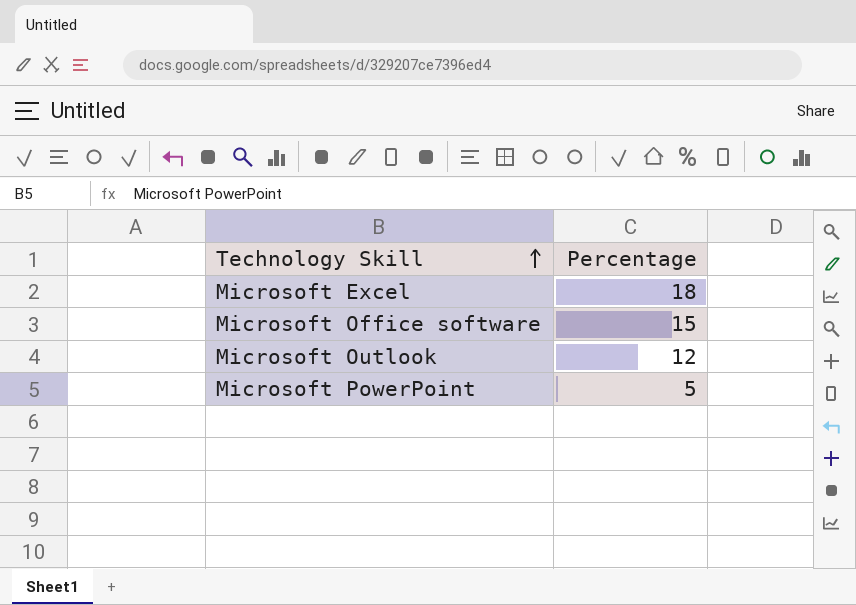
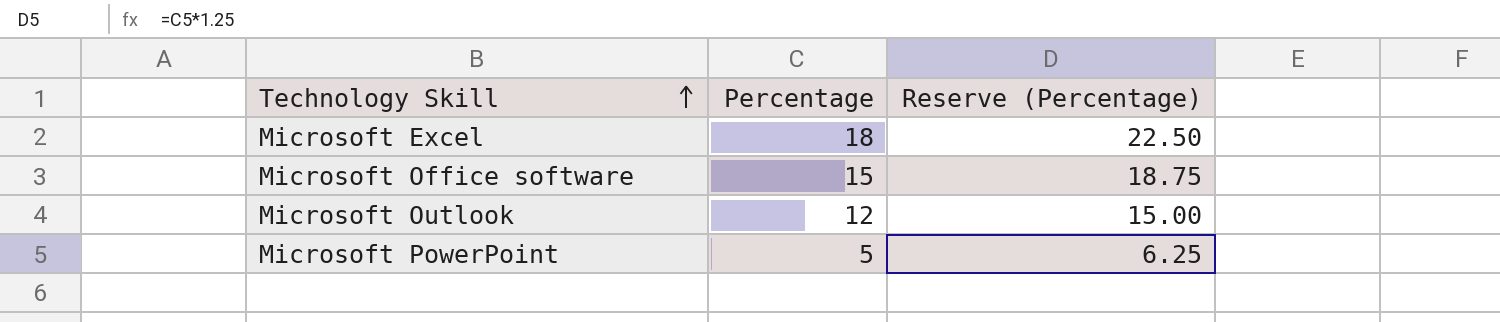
column Reserve (Percentage) | formula: none -> [Percentage] * 1.25

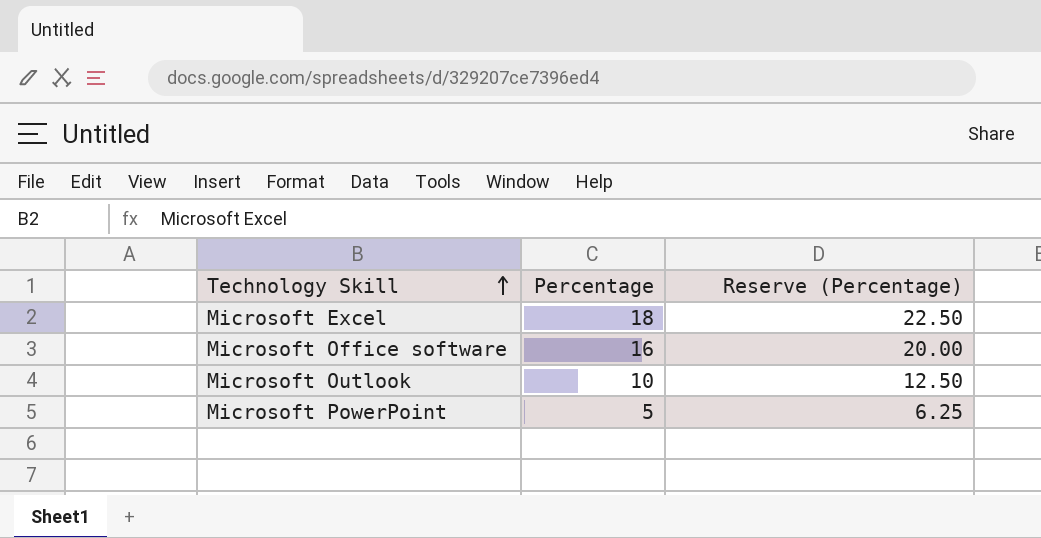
Microsoft Office software | Percentage: 15 -> 16
Microsoft Office software | Reserve (Percentage): 18.75 -> 20.00
Microsoft Outlook | Percentage: 12 -> 10
Microsoft Outlook | Reserve (Percentage): 15.00 -> 12.50

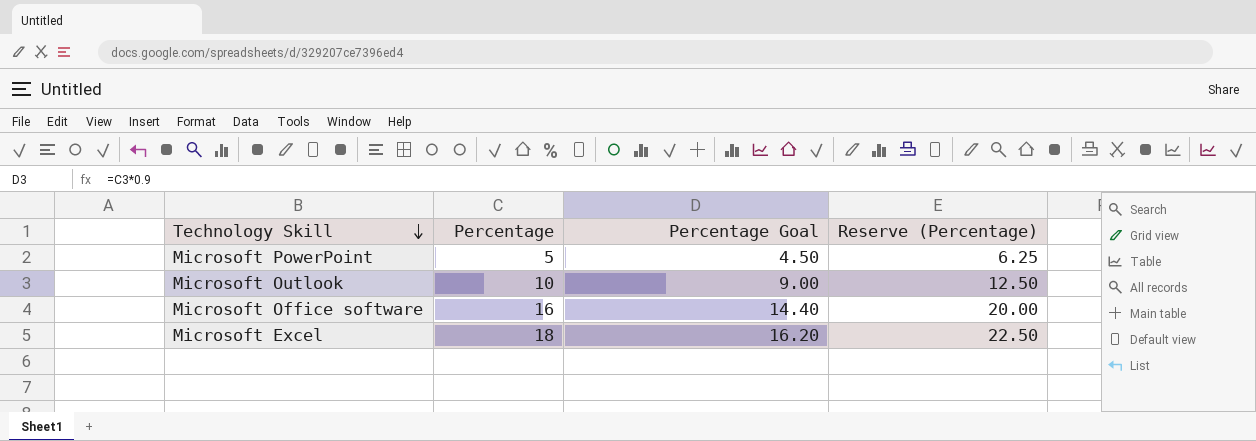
row order: Technology Skill ascending -> Technology Skill descending
column Percentage Goal | formula: none -> [Percentage] * 0.9

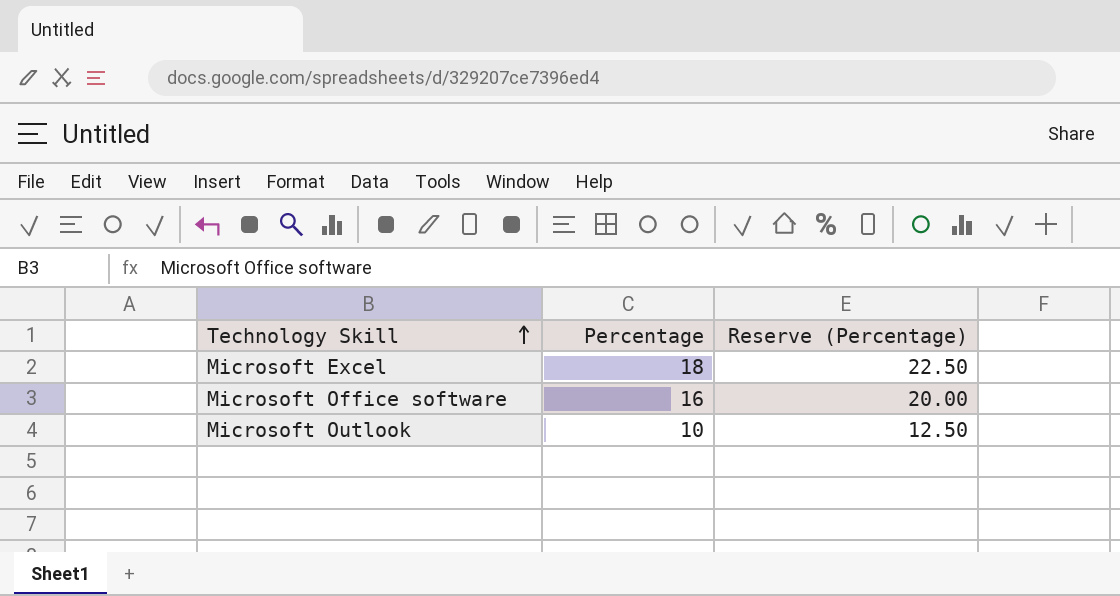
row order: Technology Skill descending -> Technology Skill ascending
column Percentage Goal | formula: [Percentage] * 0.9 -> none
row Microsoft PowerPoint: 5 | 4.50 | 6.25 -> none

